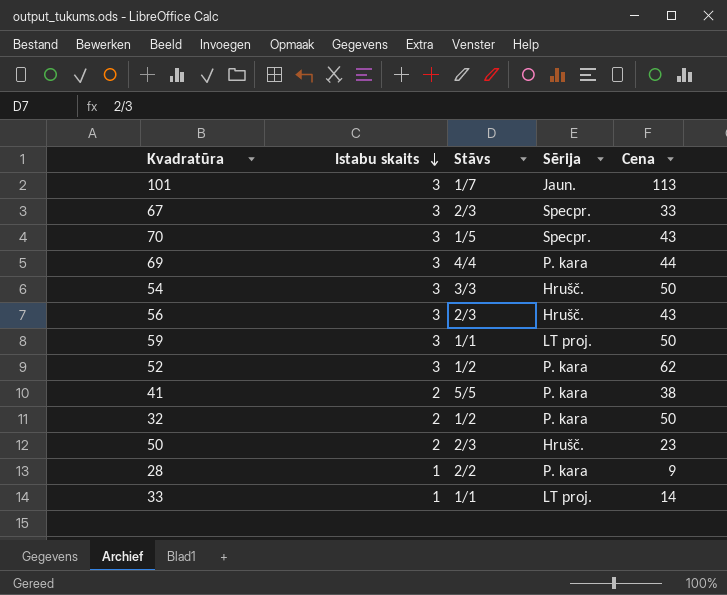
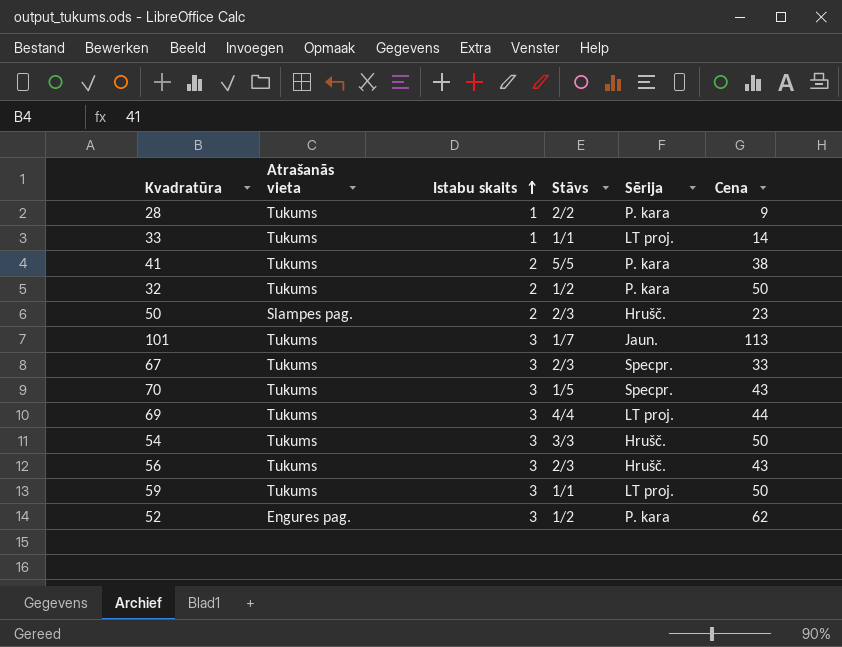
row order: Istabu skaits descending -> Istabu skaits ascending
column Atrašanās vieta | position: none -> 2
69 | Sērija: P. kara -> LT proj.

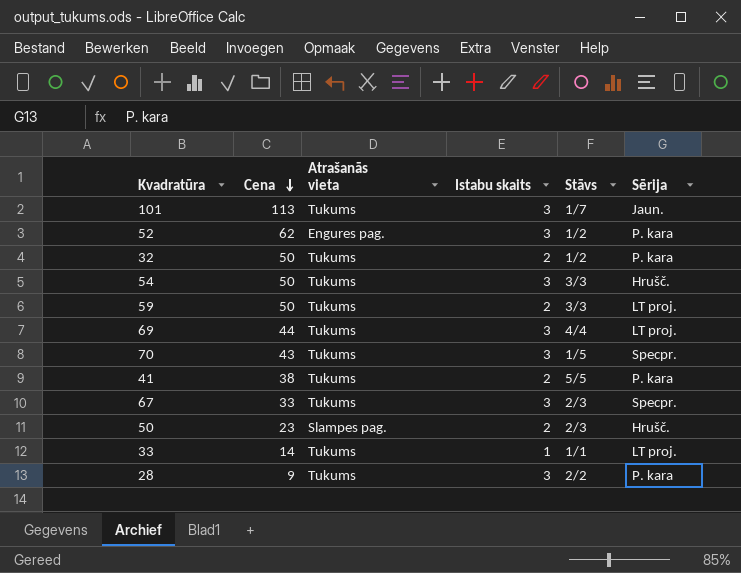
row order: Istabu skaits ascending -> Cena descending
column Cena | position: 6 -> 2
row 56: Tukums | 3 | 2/3 | Hrušč. | 43 -> none
59 | Istabu skaits: 3 -> 2
59 | Stāvs: 1/1 -> 3/3
28 | Istabu skaits: 1 -> 3

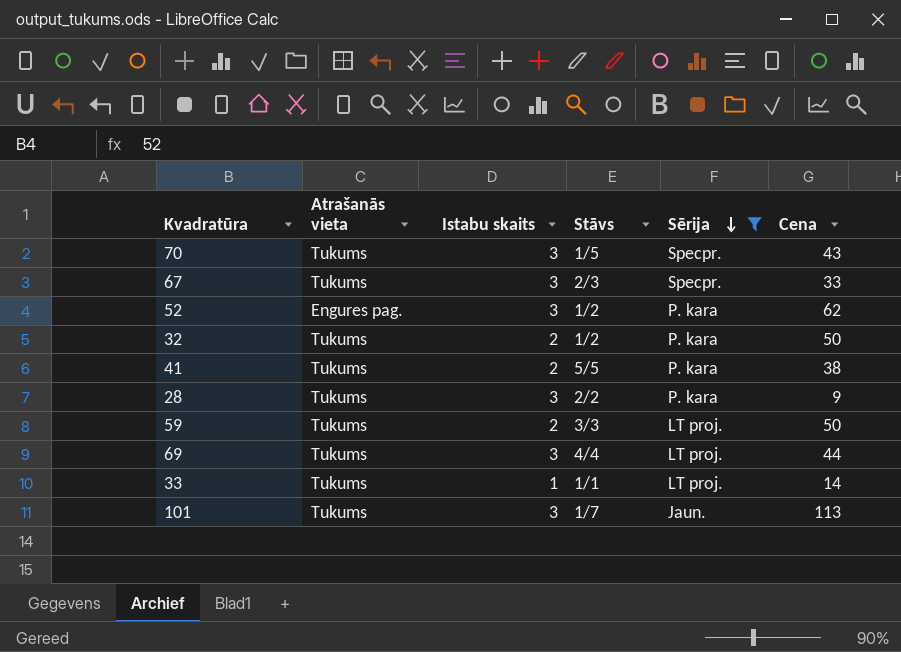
filter: none -> Sērija != Hrušč.
row order: Cena descending -> Sērija descending
column Cena | position: 2 -> 6

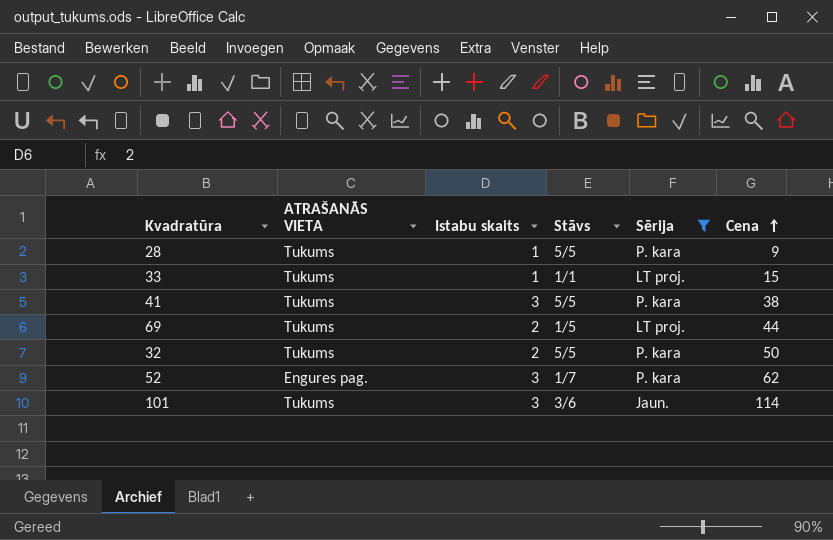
row order: Sērija descending -> Cena ascending
column name: Atrašanās vieta -> ATRAŠANĀS VIETA
row 70: Tukums | 3 | 1/5 | Specpr. | 43 -> none
row 67: Tukums | 3 | 2/3 | Specpr. | 33 -> none
row 59: Tukums | 2 | 3/3 | LT proj. | 50 -> none
28 | Istabu skaits: 3 -> 1
28 | Stāvs: 2/2 -> 5/5
33 | Cena: 14 -> 15
41 | Istabu skaits: 2 -> 3
69 | Istabu skaits: 3 -> 2
69 | Stāvs: 4/4 -> 1/5
32 | Stāvs: 1/2 -> 5/5
52 | Stāvs: 1/2 -> 1/7
101 | Stāvs: 1/7 -> 3/6
101 | Cena: 113 -> 114

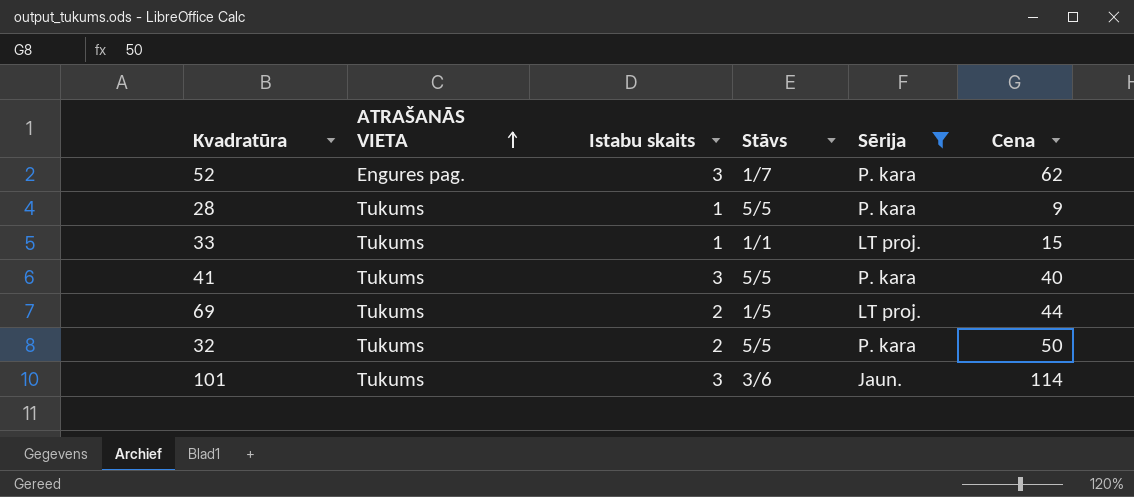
row order: Cena ascending -> ATRAŠANĀS VIETA ascending
41 | Cena: 38 -> 40

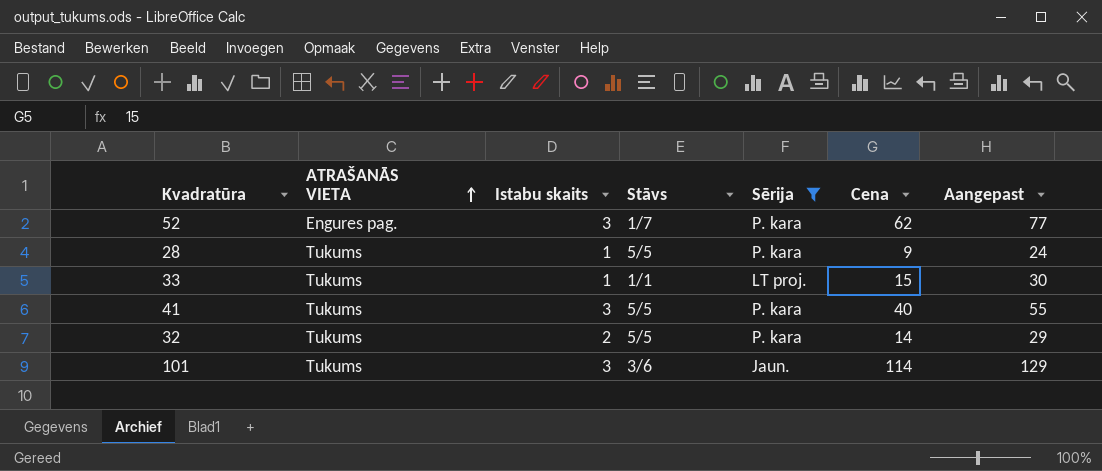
column Aangepast | formula: none -> [Cena] + 15
row 69: Tukums | 2 | 1/5 | LT proj. | 44 -> none
32 | Cena: 50 -> 14

